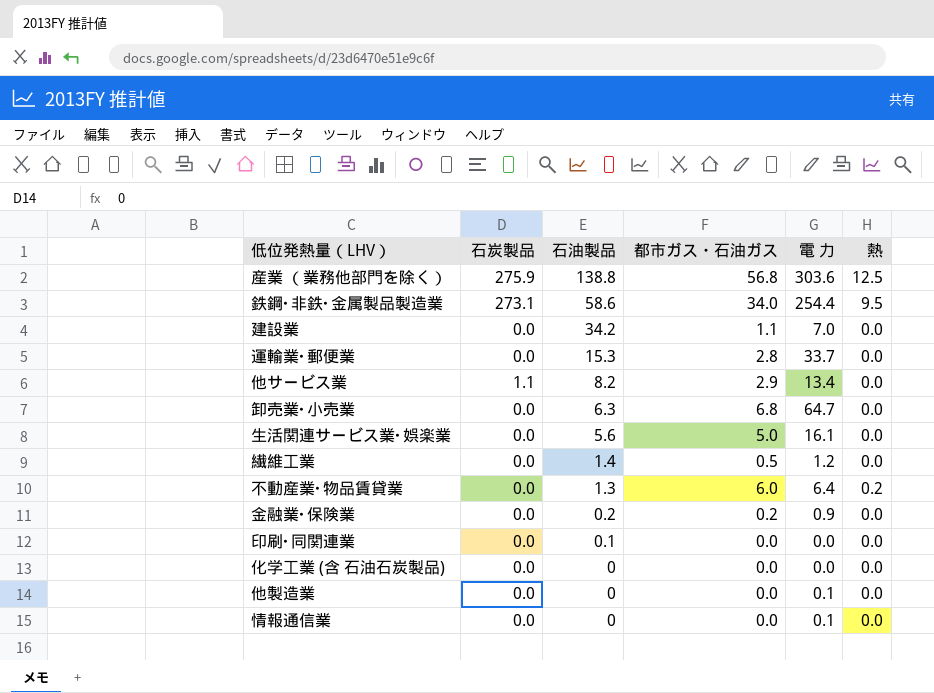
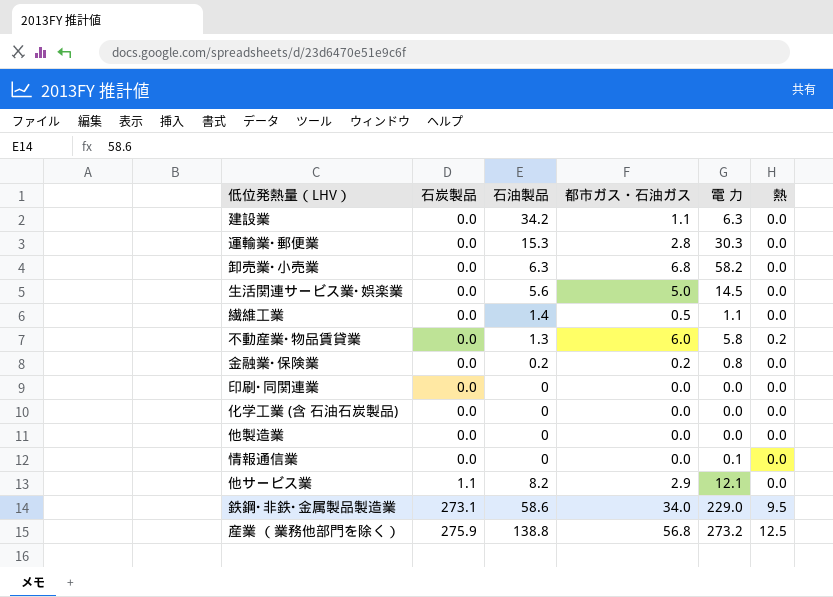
row order: 石油製品 descending -> 石炭製品 ascending
建設業 | 電 力: 7.0 -> 6.3
運輸業･郵便業 | 電 力: 33.7 -> 30.3
卸売業･小売業 | 電 力: 64.7 -> 58.2
生活関連サービス業･娯楽業 | 電 力: 16.1 -> 14.5
繊維工業 | 電 力: 1.2 -> 1.1
不動産業･物品賃貸業 | 電 力: 6.4 -> 5.8
金融業･保険業 | 電 力: 0.9 -> 0.8
印刷･同関連業 | 石油製品: 0.1 -> 0
他製造業 | 電 力: 0.1 -> 0.0
他サービス業 | 電 力: 13.4 -> 12.1
鉄鋼･非鉄･金属製品製造業 | 電 力: 254.4 -> 229.0
産業 （業務他部門を除く） | 電 力: 303.6 -> 273.2

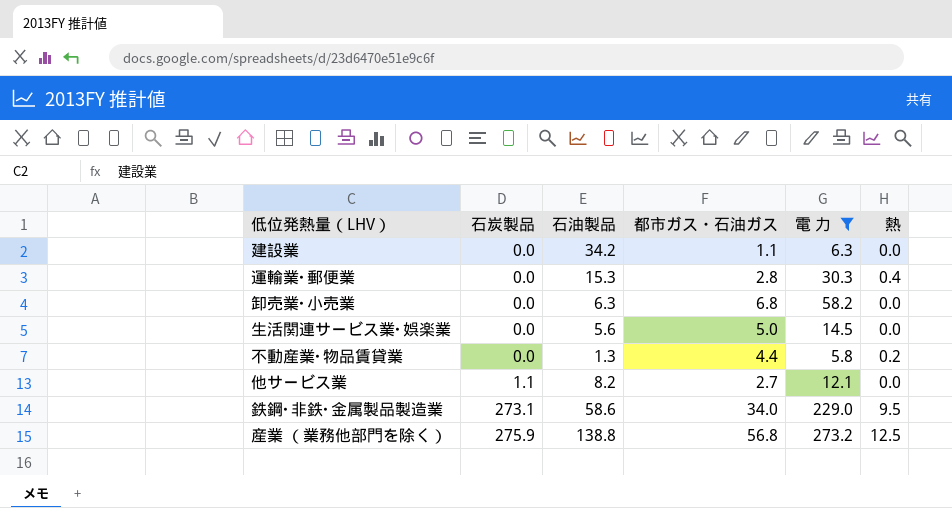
filter: none -> 電 力 >= 5.8
運輸業･郵便業 | 熱: 0.0 -> 0.4
不動産業･物品賃貸業 | 都市ガス・石油ガス: 6.0 -> 4.4
他サービス業 | 都市ガス・石油ガス: 2.9 -> 2.7

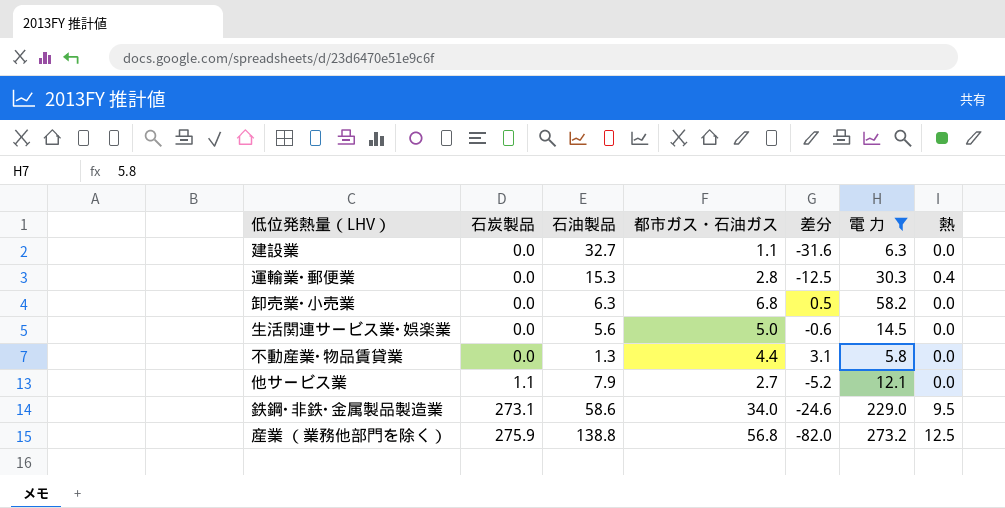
column 差分 | formula: none -> [都市ガス・石油ガス] - [石油製品]
建設業 | 石油製品: 34.2 -> 32.7
不動産業･物品賃貸業 | 熱: 0.2 -> 0.0
他サービス業 | 石油製品: 8.2 -> 7.9

